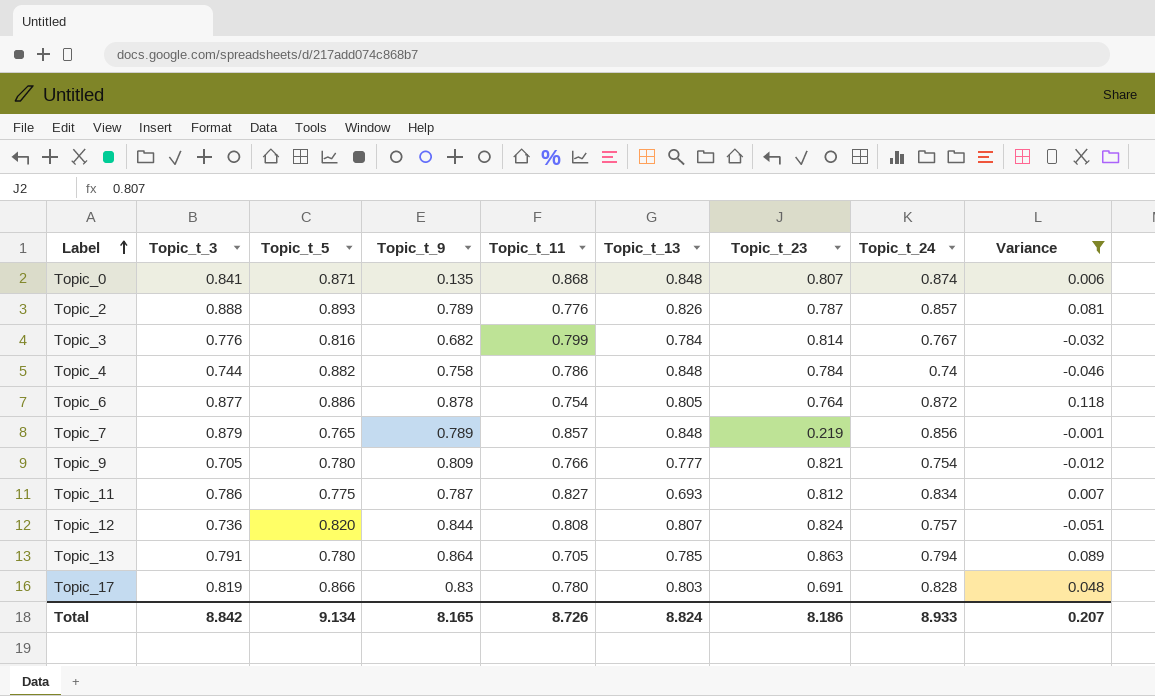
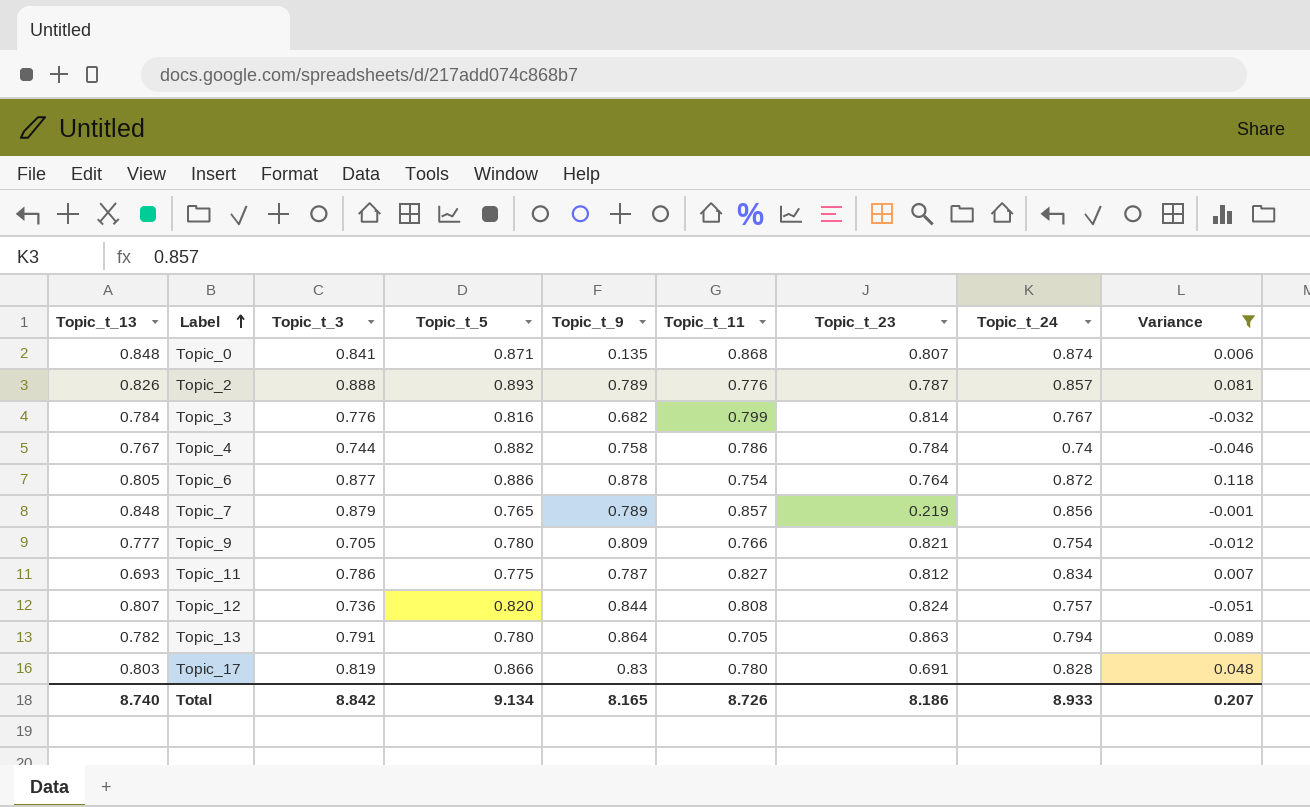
column Topic_t_13 | position: 6 -> 1
Topic_4 | Topic_t_13: 0.848 -> 0.767
Topic_13 | Topic_t_13: 0.785 -> 0.782
Total | Topic_t_13: 8.824 -> 8.740

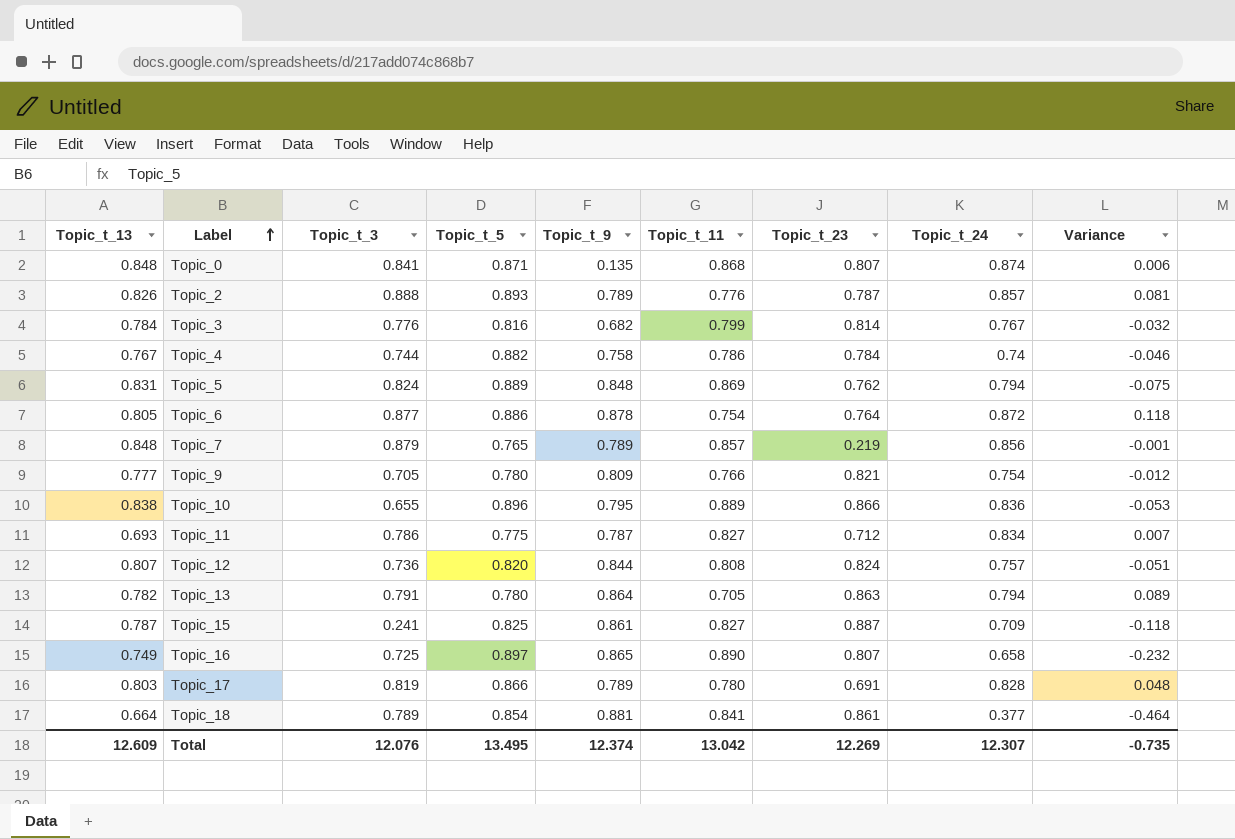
filter: Variance >= -0.051 -> none
Topic_11 | Topic_t_23: 0.812 -> 0.712
Topic_17 | Topic_t_9: 0.83 -> 0.789
Total | Topic_t_13: 8.740 -> 12.609
Total | Topic_t_3: 8.842 -> 12.076
Total | Topic_t_5: 9.134 -> 13.495
Total | Topic_t_9: 8.165 -> 12.374
Total | Topic_t_11: 8.726 -> 13.042
Total | Topic_t_23: 8.186 -> 12.269
Total | Topic_t_24: 8.933 -> 12.307
Total | Variance: 0.207 -> -0.735

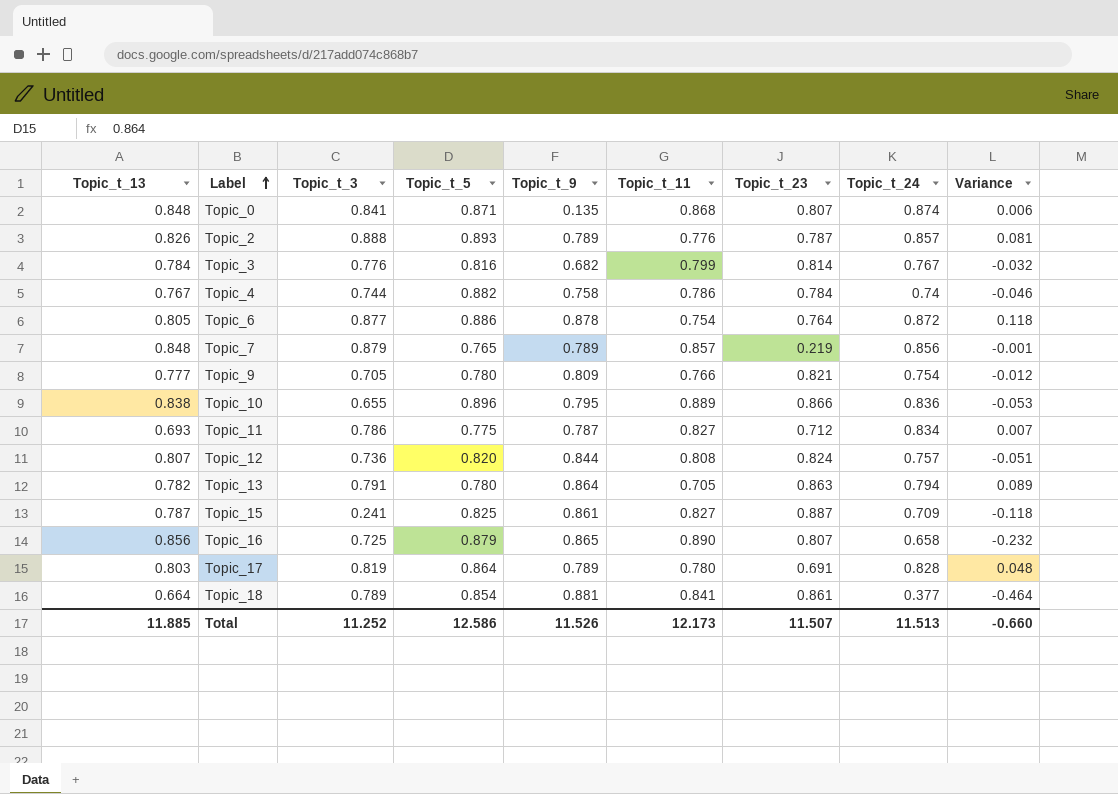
row Topic_5: 0.831 | 0.824 | 0.889 | 0.848 | 0.869 | 0.762 | 0.794 | -0.075 -> none
Topic_16 | Topic_t_13: 0.749 -> 0.856
Topic_16 | Topic_t_5: 0.897 -> 0.879
Topic_17 | Topic_t_5: 0.866 -> 0.864
Total | Topic_t_13: 12.609 -> 11.885
Total | Topic_t_3: 12.076 -> 11.252
Total | Topic_t_5: 13.495 -> 12.586
Total | Topic_t_9: 12.374 -> 11.526
Total | Topic_t_11: 13.042 -> 12.173
Total | Topic_t_23: 12.269 -> 11.507
Total | Topic_t_24: 12.307 -> 11.513
Total | Variance: -0.735 -> -0.660

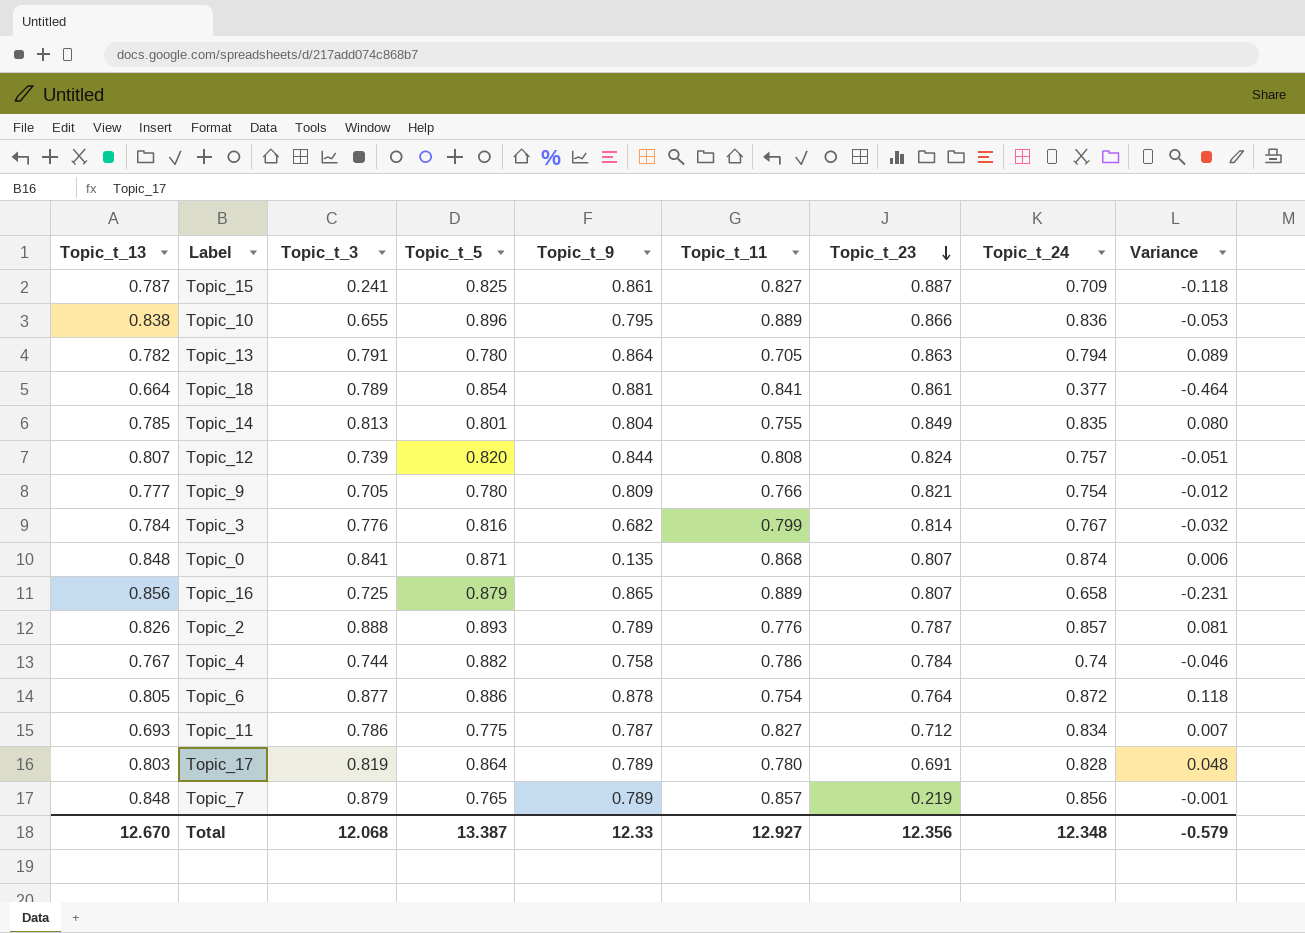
row order: Label ascending -> Topic_t_23 descending
row Topic_14: none -> 0.785 | 0.813 | 0.801 | 0.804 | 0.755 | 0.849 | 0.835 | 0.080
Topic_12 | Topic_t_3: 0.736 -> 0.739
Topic_16 | Topic_t_11: 0.890 -> 0.889
Topic_16 | Variance: -0.232 -> -0.231
Total | Topic_t_13: 11.885 -> 12.670
Total | Topic_t_3: 11.252 -> 12.068
Total | Topic_t_5: 12.586 -> 13.387
Total | Topic_t_9: 11.526 -> 12.33
Total | Topic_t_11: 12.173 -> 12.927
Total | Topic_t_23: 11.507 -> 12.356
Total | Topic_t_24: 11.513 -> 12.348
Total | Variance: -0.660 -> -0.579

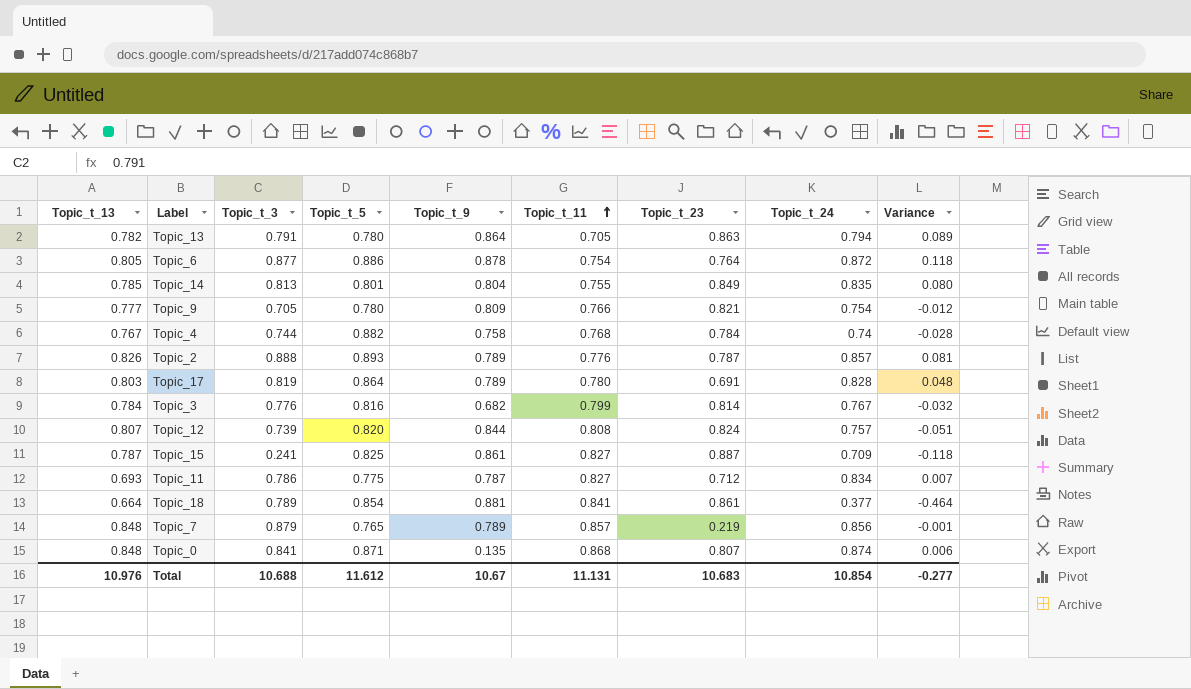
row order: Topic_t_23 descending -> Topic_t_11 ascending
row Topic_10: 0.838 | 0.655 | 0.896 | 0.795 | 0.889 | 0.866 | 0.836 | -0.053 -> none
row Topic_16: 0.856 | 0.725 | 0.879 | 0.865 | 0.889 | 0.807 | 0.658 | -0.231 -> none
Topic_4 | Topic_t_11: 0.786 -> 0.768
Topic_4 | Variance: -0.046 -> -0.028
Total | Topic_t_13: 12.670 -> 10.976
Total | Topic_t_3: 12.068 -> 10.688
Total | Topic_t_5: 13.387 -> 11.612
Total | Topic_t_9: 12.33 -> 10.67
Total | Topic_t_11: 12.927 -> 11.131
Total | Topic_t_23: 12.356 -> 10.683
Total | Topic_t_24: 12.348 -> 10.854
Total | Variance: -0.579 -> -0.277

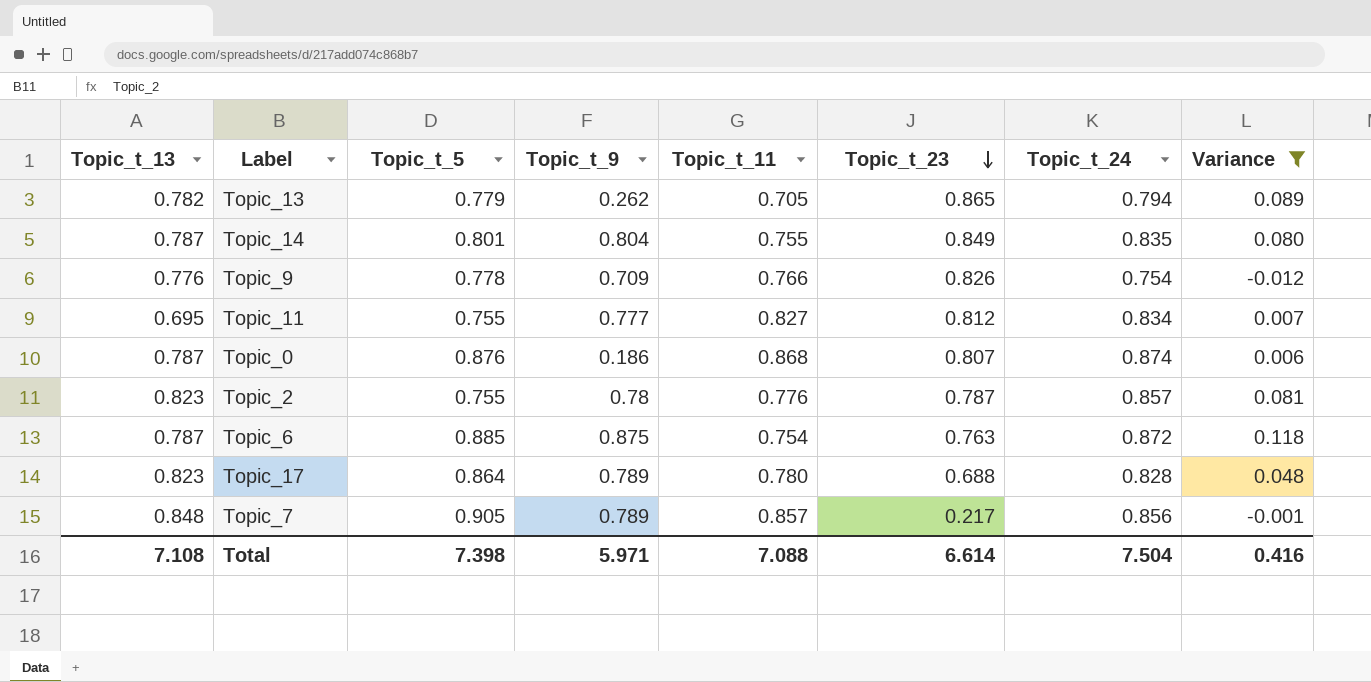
filter: none -> Variance >= -0.012
row order: Topic_t_11 ascending -> Topic_t_23 descending
column Topic_t_3 | position: 3 -> none
Topic_13 | Topic_t_5: 0.780 -> 0.779
Topic_13 | Topic_t_9: 0.864 -> 0.262
Topic_13 | Topic_t_23: 0.863 -> 0.865
Topic_14 | Topic_t_13: 0.785 -> 0.787
Topic_9 | Topic_t_13: 0.777 -> 0.776
Topic_9 | Topic_t_5: 0.780 -> 0.778
Topic_9 | Topic_t_9: 0.809 -> 0.709
Topic_9 | Topic_t_23: 0.821 -> 0.826
Topic_11 | Topic_t_13: 0.693 -> 0.695
Topic_11 | Topic_t_5: 0.775 -> 0.755
Topic_11 | Topic_t_9: 0.787 -> 0.777
Topic_11 | Topic_t_23: 0.712 -> 0.812
Topic_0 | Topic_t_13: 0.848 -> 0.787
Topic_0 | Topic_t_5: 0.871 -> 0.876
Topic_0 | Topic_t_9: 0.135 -> 0.186
Topic_2 | Topic_t_13: 0.826 -> 0.823
Topic_2 | Topic_t_5: 0.893 -> 0.755
Topic_2 | Topic_t_9: 0.789 -> 0.78
Topic_6 | Topic_t_13: 0.805 -> 0.787
Topic_6 | Topic_t_5: 0.886 -> 0.885
Topic_6 | Topic_t_9: 0.878 -> 0.875
Topic_6 | Topic_t_23: 0.764 -> 0.763
Topic_17 | Topic_t_13: 0.803 -> 0.823
Topic_17 | Topic_t_23: 0.691 -> 0.688
Topic_7 | Topic_t_5: 0.765 -> 0.905
Topic_7 | Topic_t_23: 0.219 -> 0.217
Total | Topic_t_13: 10.976 -> 7.108
Total | Topic_t_5: 11.612 -> 7.398
Total | Topic_t_9: 10.67 -> 5.971
Total | Topic_t_11: 11.131 -> 7.088
Total | Topic_t_23: 10.683 -> 6.614
Total | Topic_t_24: 10.854 -> 7.504
Total | Variance: -0.277 -> 0.416

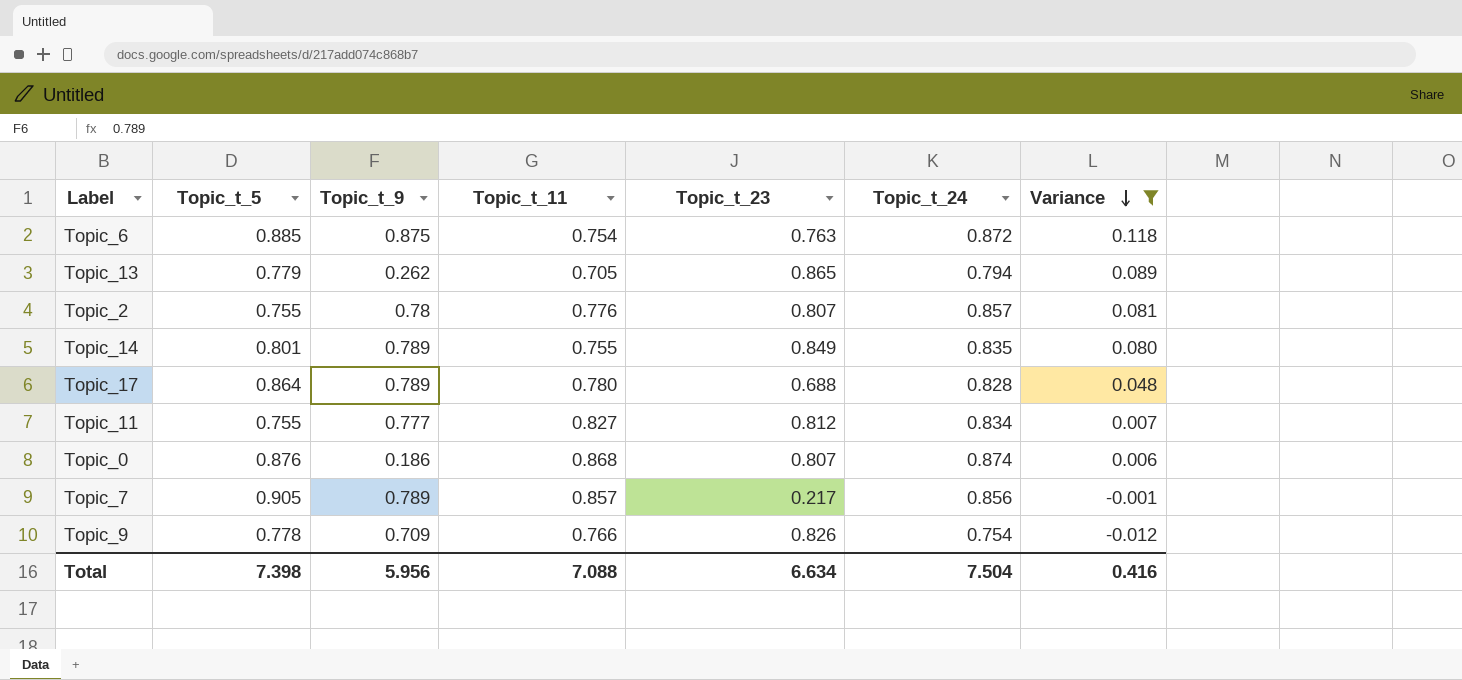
row order: Topic_t_23 descending -> Variance descending
column Topic_t_13 | position: 1 -> none
Topic_2 | Topic_t_23: 0.787 -> 0.807
Topic_14 | Topic_t_9: 0.804 -> 0.789
Total | Topic_t_9: 5.971 -> 5.956
Total | Topic_t_23: 6.614 -> 6.634

